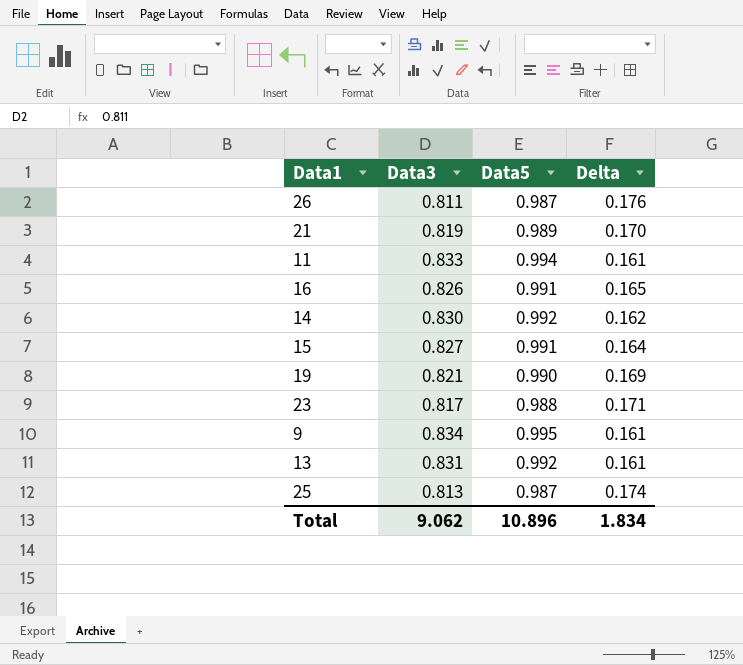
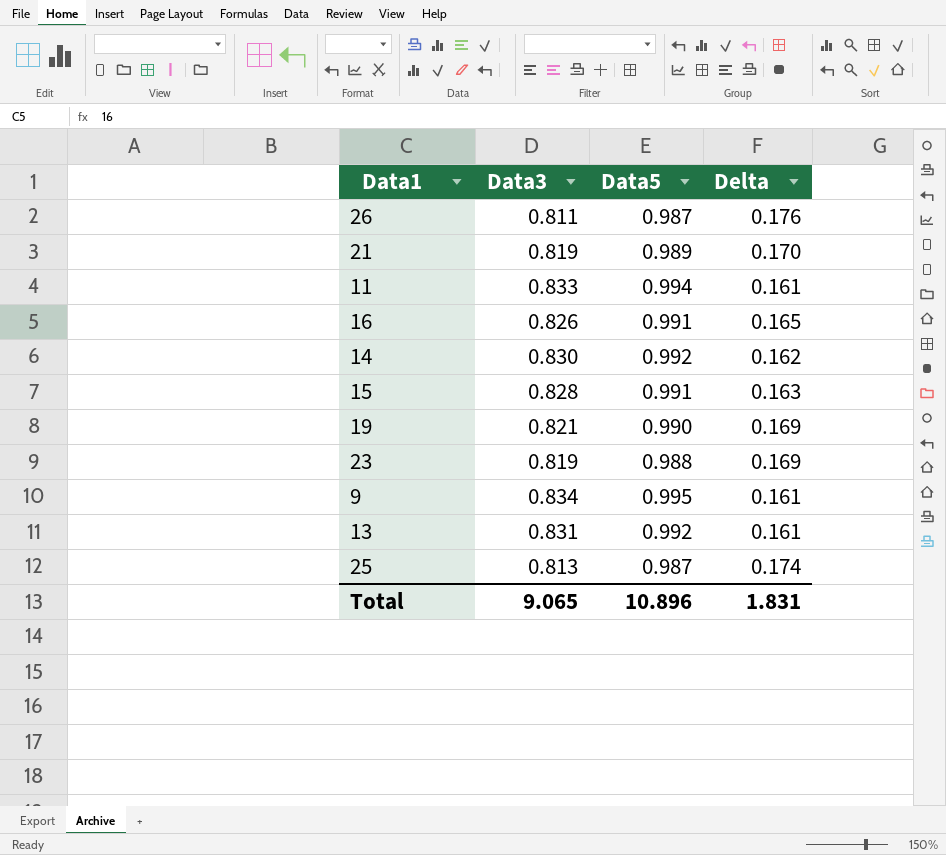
15 | Data3: 0.827 -> 0.828
15 | Delta: 0.164 -> 0.163
23 | Data3: 0.817 -> 0.819
23 | Delta: 0.171 -> 0.169
Total | Data3: 9.062 -> 9.065
Total | Delta: 1.834 -> 1.831

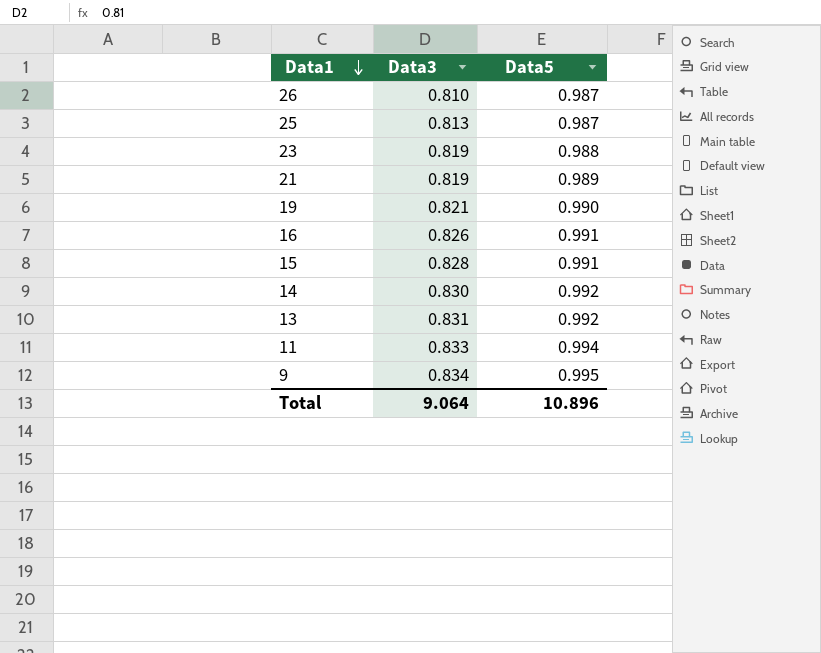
row order: none -> Data1 descending
column Delta | formula: [Data5] - [Data3] -> none
26 | Data3: 0.811 -> 0.810
Total | Data3: 9.065 -> 9.064

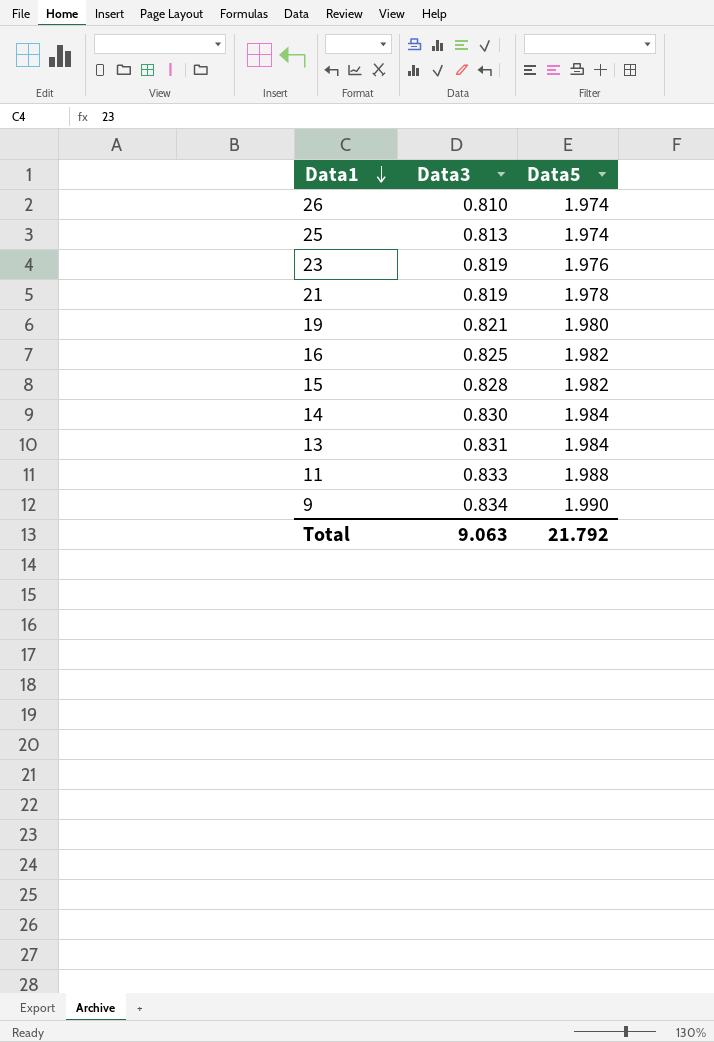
26 | Data5: 0.987 -> 1.974
25 | Data5: 0.987 -> 1.974
23 | Data5: 0.988 -> 1.976
21 | Data5: 0.989 -> 1.978
19 | Data5: 0.990 -> 1.980
16 | Data3: 0.826 -> 0.825
16 | Data5: 0.991 -> 1.982
15 | Data5: 0.991 -> 1.982
14 | Data5: 0.992 -> 1.984
13 | Data5: 0.992 -> 1.984
11 | Data5: 0.994 -> 1.988
9 | Data5: 0.995 -> 1.990
Total | Data3: 9.064 -> 9.063
Total | Data5: 10.896 -> 21.792

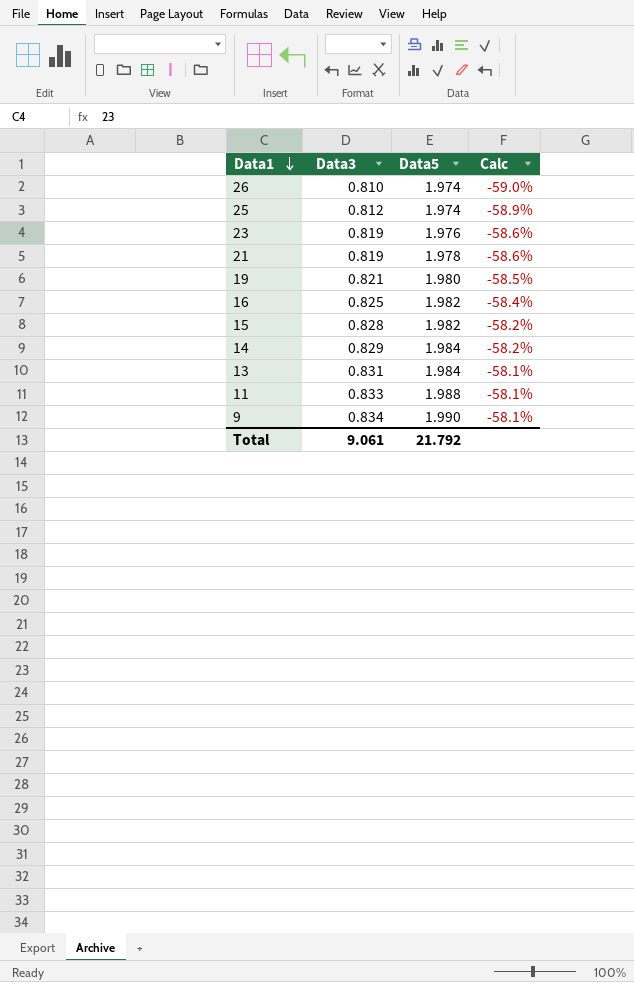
column Calc | formula: none -> ([Data3] - [Data5]) / [Data5]
25 | Data3: 0.813 -> 0.812
14 | Data3: 0.830 -> 0.829
Total | Data3: 9.063 -> 9.061

